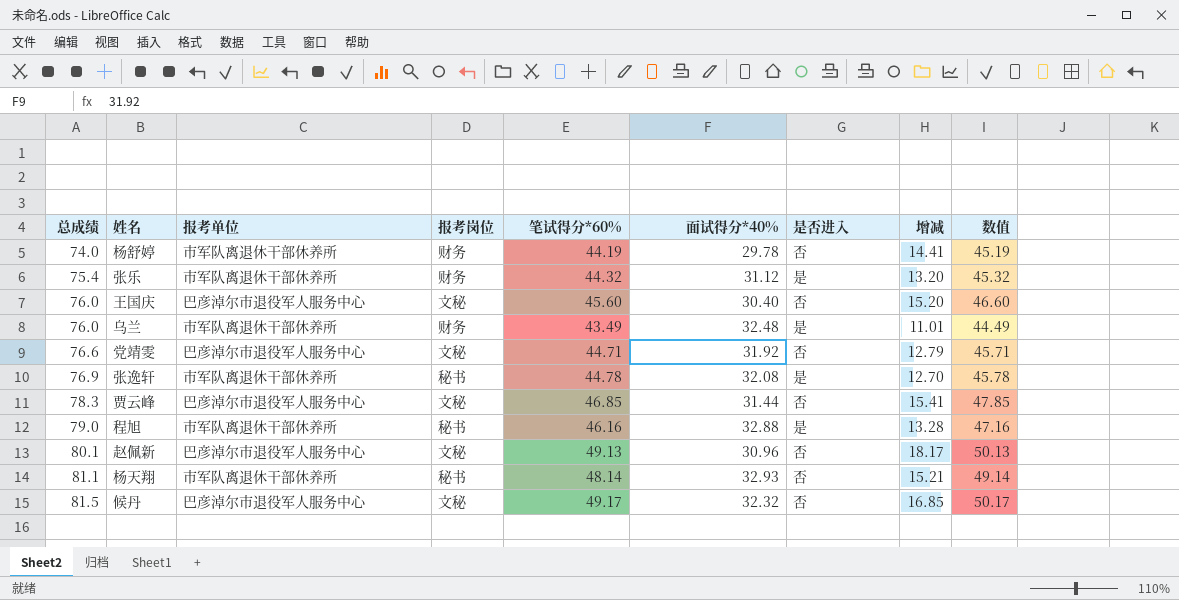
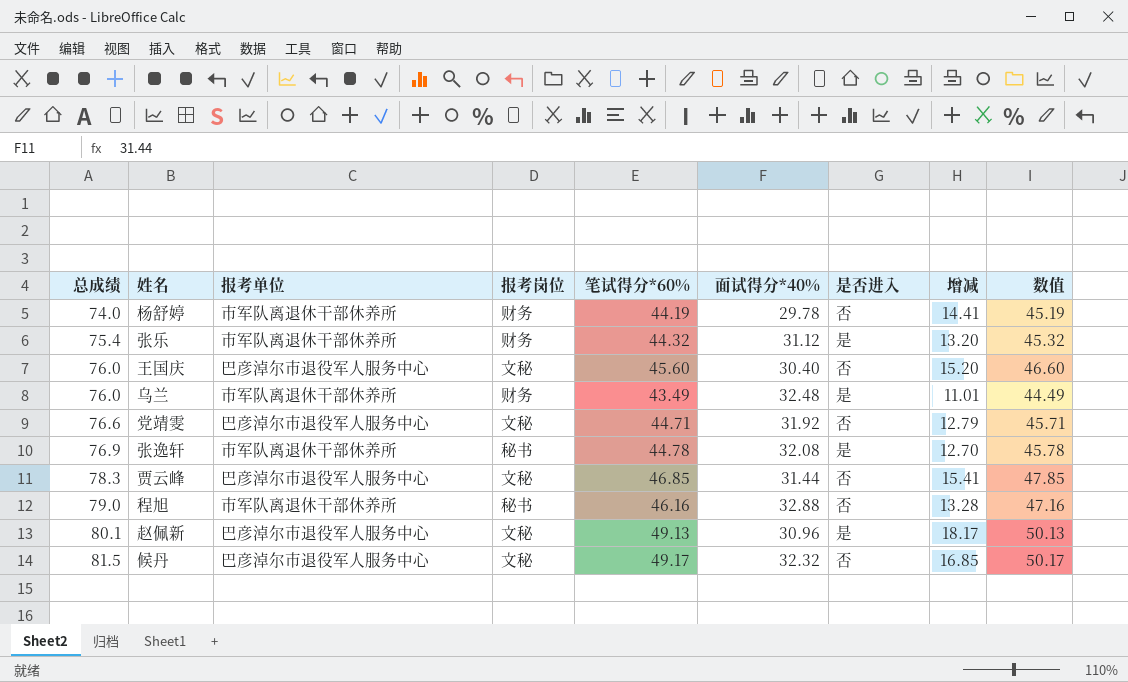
row 杨天翔: 81.1 | 市军队离退休干部休养所 | 秘书 | 48.14 | 32.93 | 否 | 15.21 | 49.14 -> none
程旭 | 是否进入: 是 -> 否
赵佩新 | 是否进入: 否 -> 是

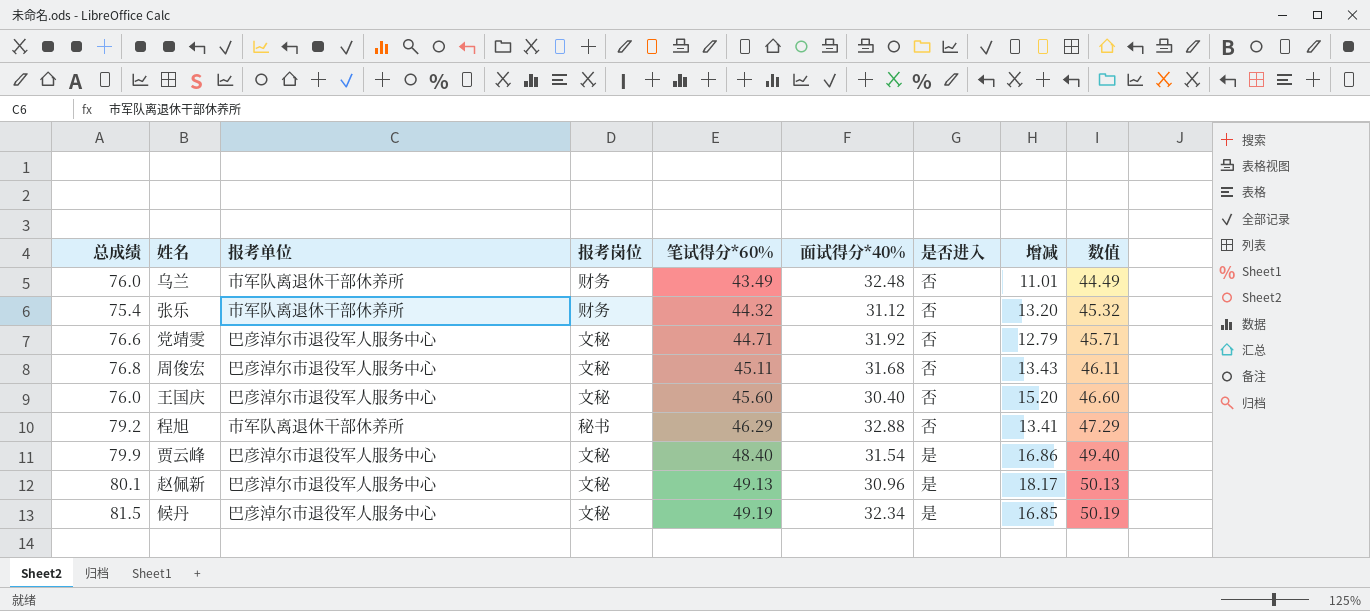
row order: 总成绩 ascending -> 笔试得分*60% ascending
row 杨舒婷: 74.0 | 市军队离退休干部休养所 | 财务 | 44.19 | 29.78 | 否 | 14.41 | 45.19 -> none
row 张逸轩: 76.9 | 市军队离退休干部休养所 | 秘书 | 44.78 | 32.08 | 是 | 12.70 | 45.78 -> none
乌兰 | 是否进入: 是 -> 否
张乐 | 是否进入: 是 -> 否
row 周俊宏: none -> 76.8 | 巴彦淖尔市退役军人服务中心 | 文秘 | 45.11 | 31.68 | 否 | 13.43 | 46.11
程旭 | 总成绩: 79.0 -> 79.2
程旭 | 笔试得分*60%: 46.16 -> 46.29
程旭 | 增减: 13.28 -> 13.41
程旭 | 数值: 47.16 -> 47.29
贾云峰 | 总成绩: 78.3 -> 79.9
贾云峰 | 笔试得分*60%: 46.85 -> 48.40
贾云峰 | 面试得分*40%: 31.44 -> 31.54
贾云峰 | 是否进入: 否 -> 是
贾云峰 | 增减: 15.41 -> 16.86
贾云峰 | 数值: 47.85 -> 49.40
候丹 | 笔试得分*60%: 49.17 -> 49.19
候丹 | 面试得分*40%: 32.32 -> 32.34
候丹 | 是否进入: 否 -> 是
候丹 | 数值: 50.17 -> 50.19

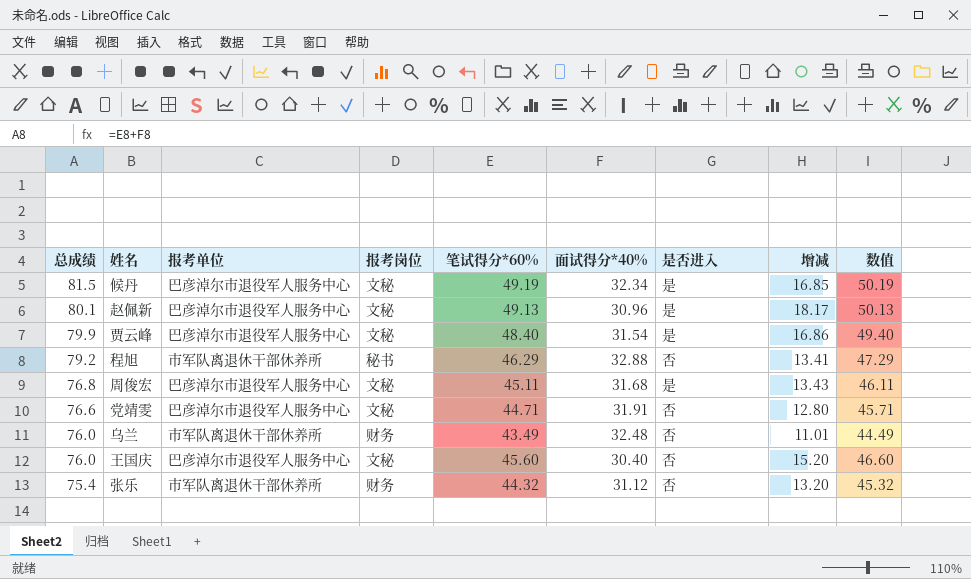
row order: 笔试得分*60% ascending -> 总成绩 descending
周俊宏 | 是否进入: 否 -> 是
党靖雯 | 面试得分*40%: 31.92 -> 31.91
党靖雯 | 增减: 12.79 -> 12.80

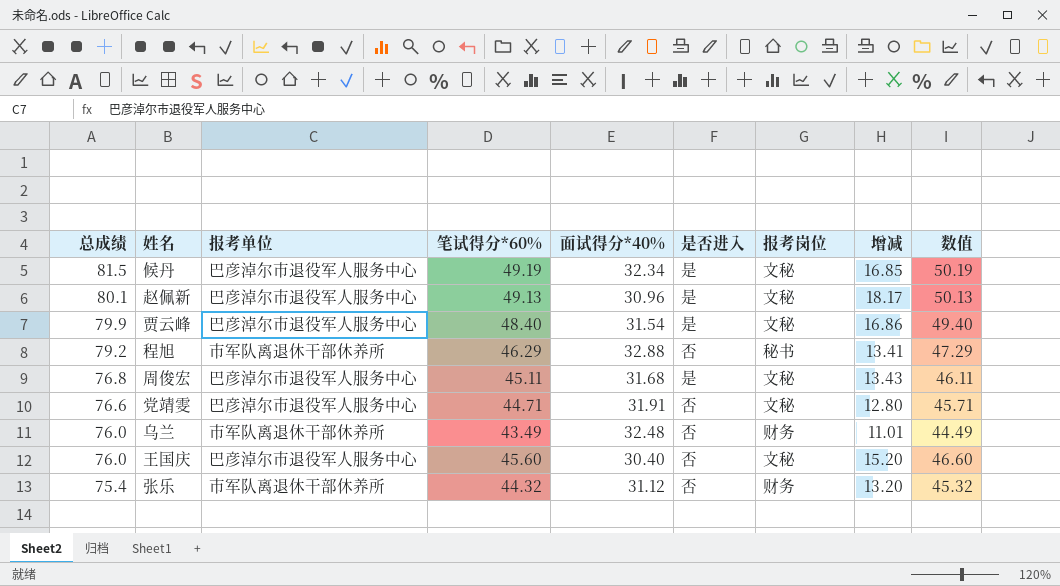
column 报考岗位 | position: 4 -> 7

